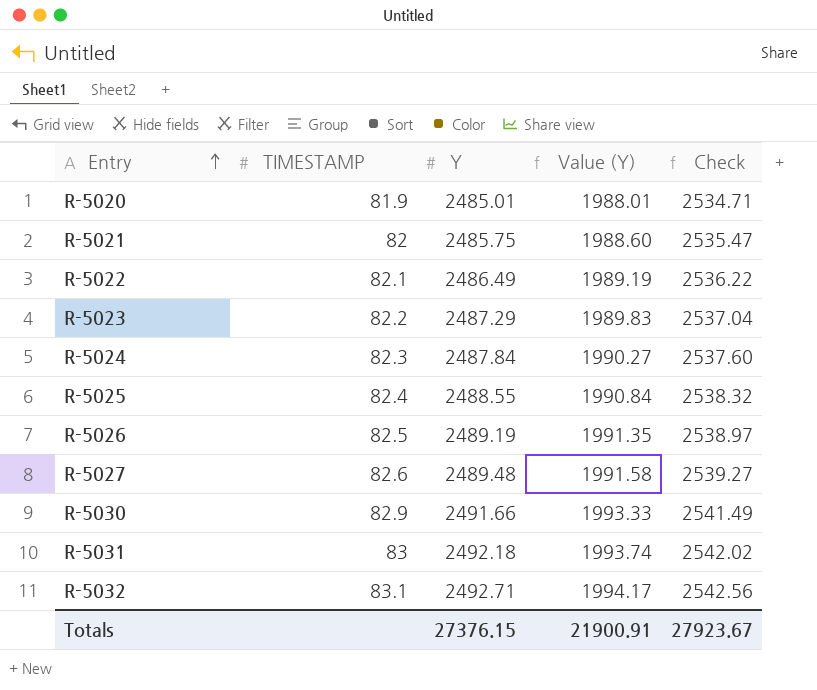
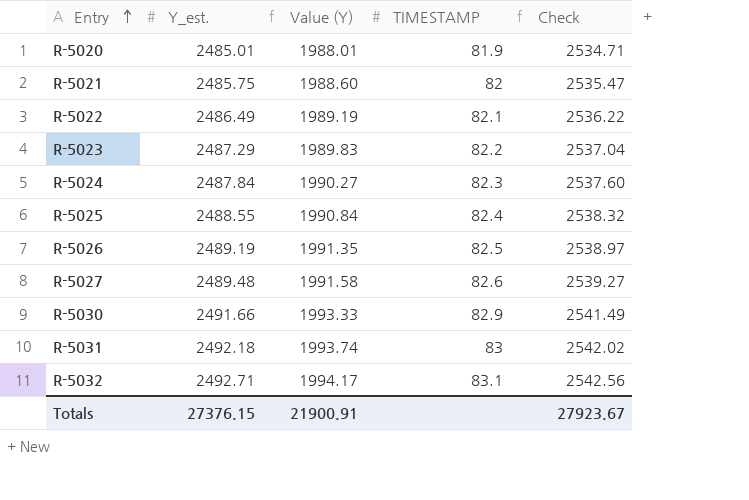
column name: Y -> Y_est.
column TIMESTAMP | position: 2 -> 4

